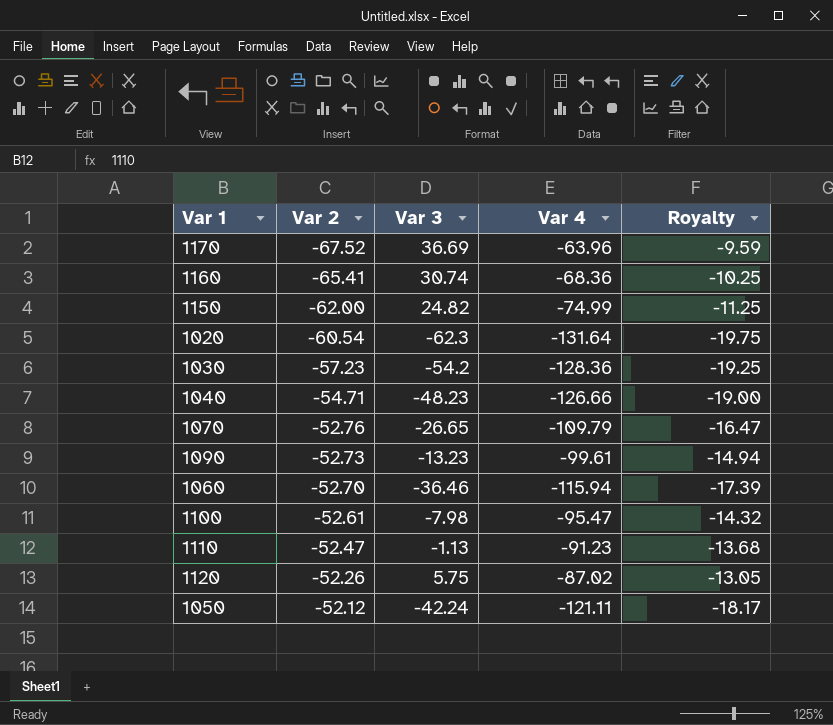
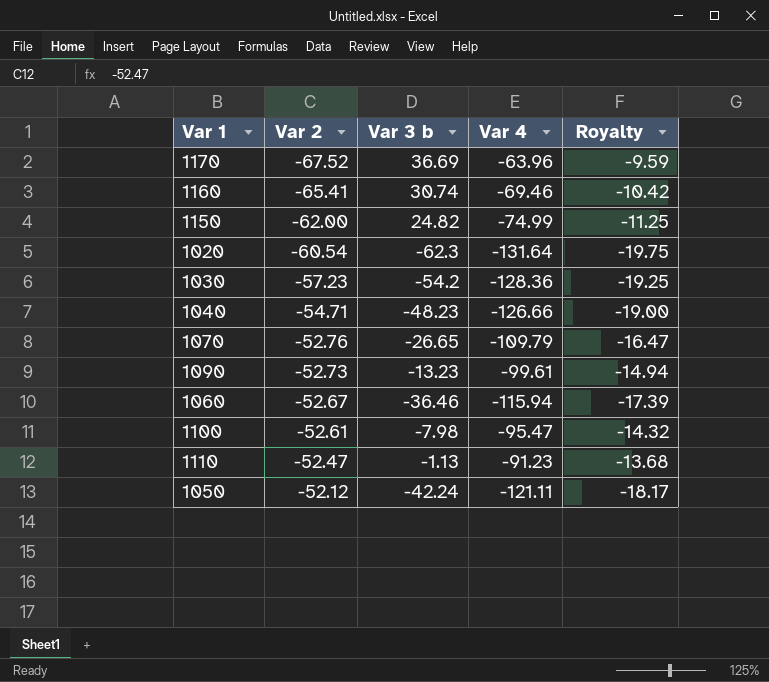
column name: Var 3 -> Var 3 b
row 1120: -52.26 | 5.75 | -87.02 | -13.05 -> none
1160 | Var 4: -68.36 -> -69.46
1160 | Royalty: -10.25 -> -10.42
1060 | Var 2: -52.70 -> -52.67

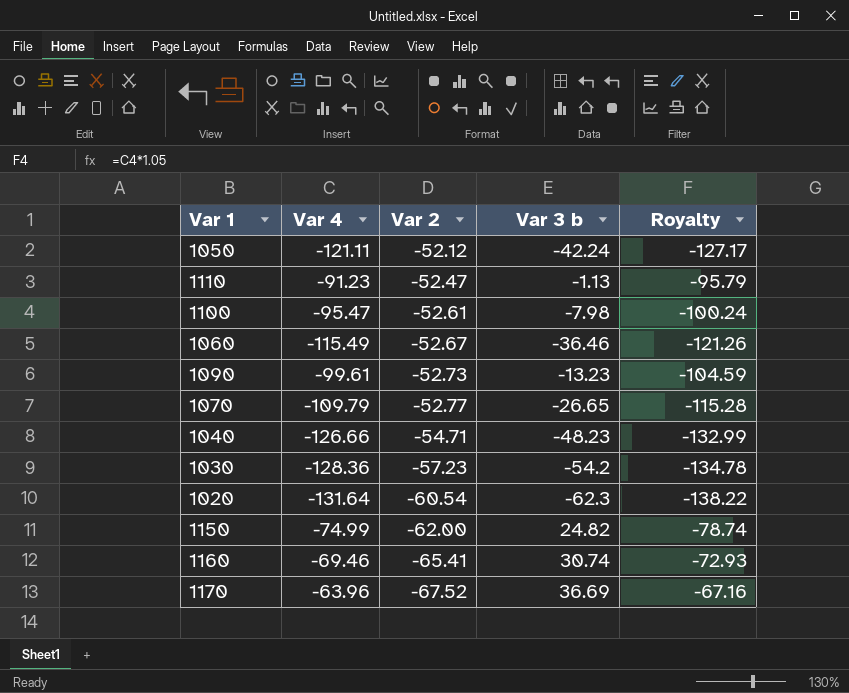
row order: Var 2 ascending -> Var 2 descending
column Var 4 | position: 4 -> 2
column Royalty | formula: [Var 4] * 0.15 -> [Var 4] * 1.05
1060 | Var 4: -115.94 -> -115.49
1070 | Var 2: -52.76 -> -52.77

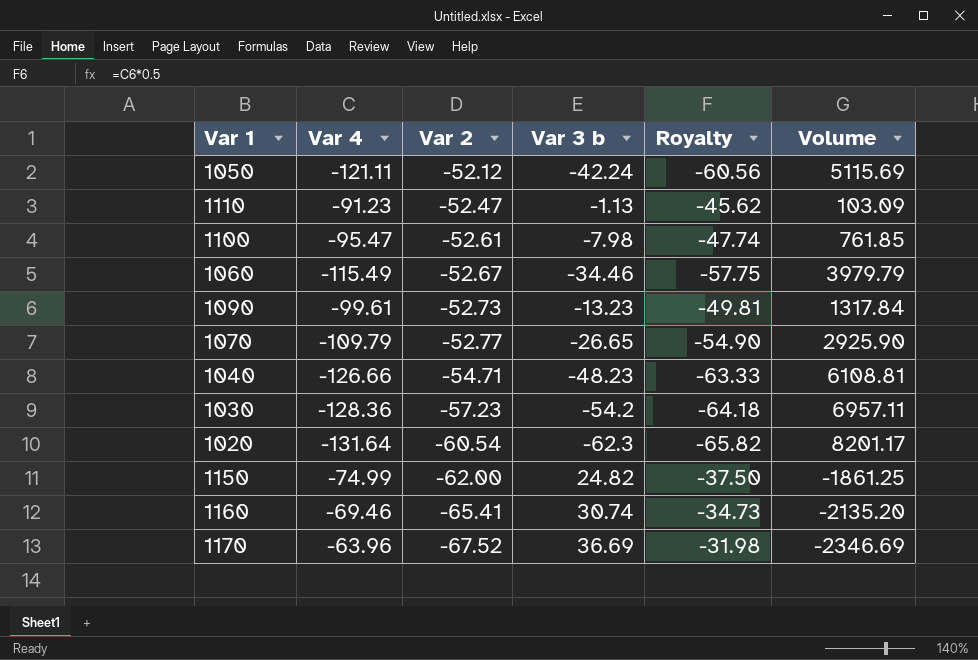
column Royalty | formula: [Var 4] * 1.05 -> [Var 4] * 0.5
column Volume | formula: none -> [Var 4] * [Var 3 b]
1060 | Var 3 b: -36.46 -> -34.46

